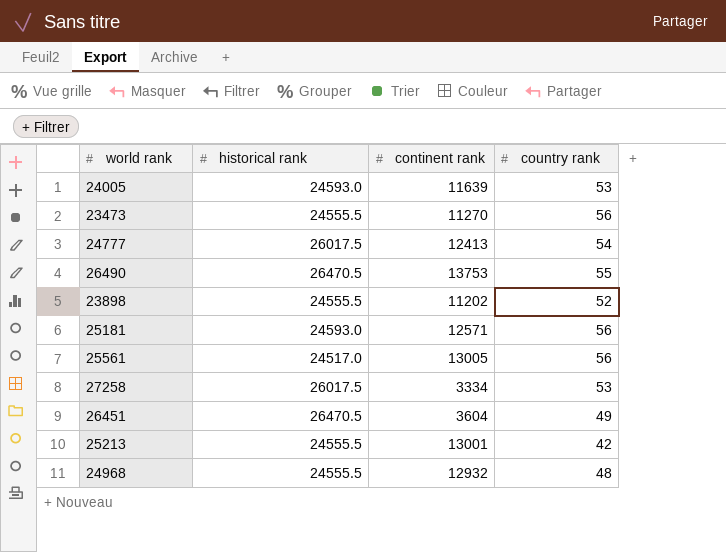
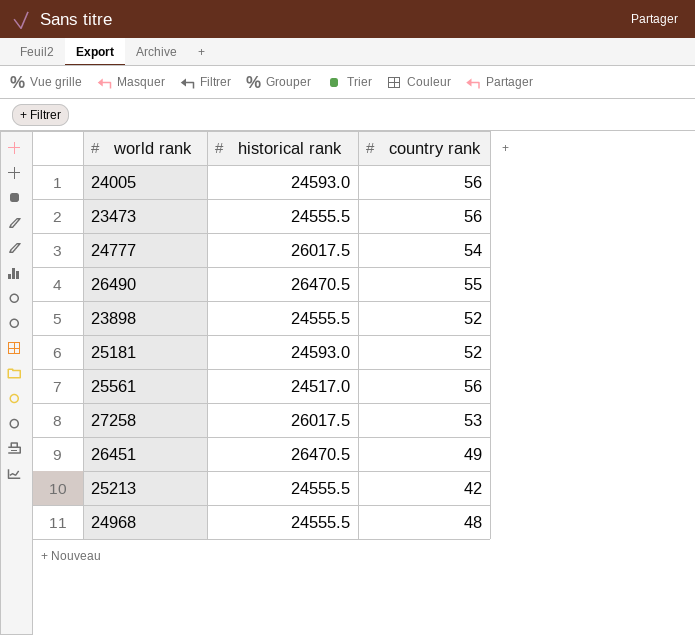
column continent rank | position: 3 -> none
24005 | country rank: 53 -> 56
25181 | country rank: 56 -> 52

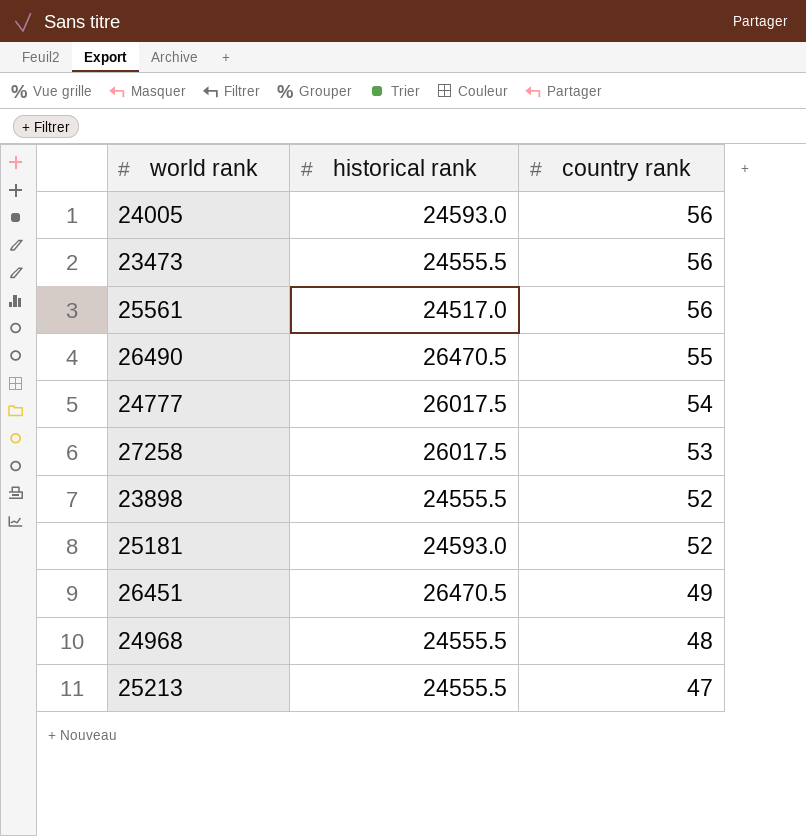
row order: none -> country rank descending
25213 | country rank: 42 -> 47

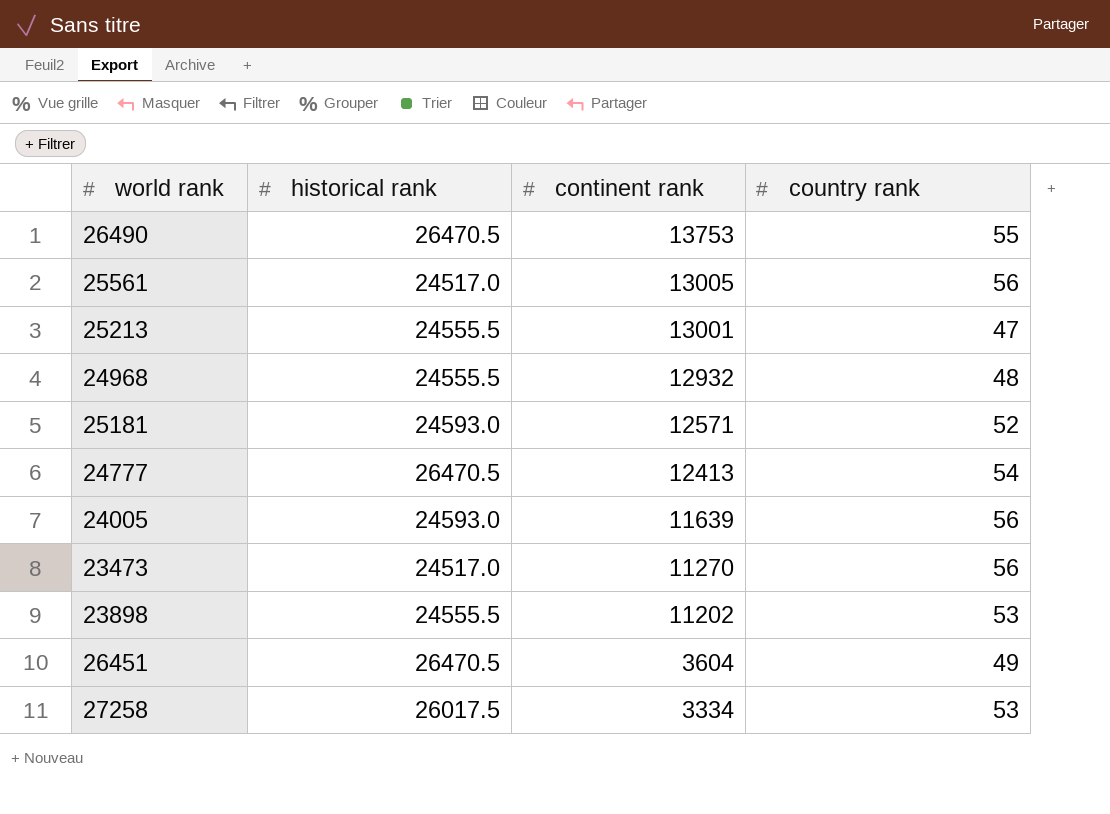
row order: country rank descending -> continent rank descending
column continent rank | position: none -> 3
24777 | historical rank: 26017.5 -> 26470.5
23473 | historical rank: 24555.5 -> 24517.0
23898 | country rank: 52 -> 53

